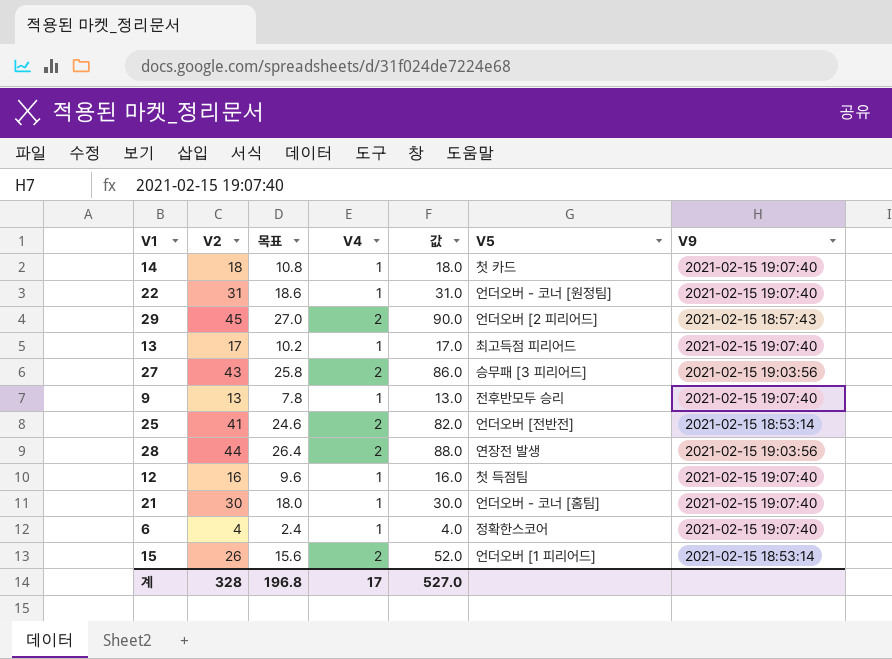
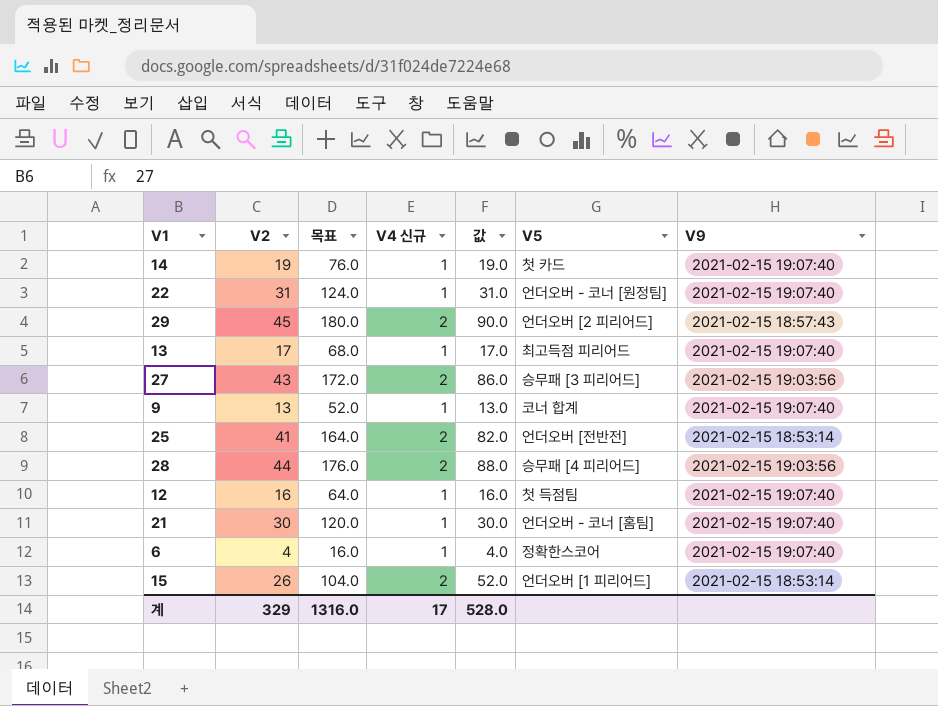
column 목표 | formula: [V2] * 0.6 -> [V2] * 4
column name: V4 -> V4 신규
14 | V2: 18 -> 19
14 | 값: 18.0 -> 19.0
9 | V5: 전후반모두 승리 -> 코너 합계
28 | V5: 연장전 발생 -> 승무패 [4 피리어드]
계 | V2: 328 -> 329
계 | 목표: 196.8 -> 1316.0
계 | 값: 527.0 -> 528.0

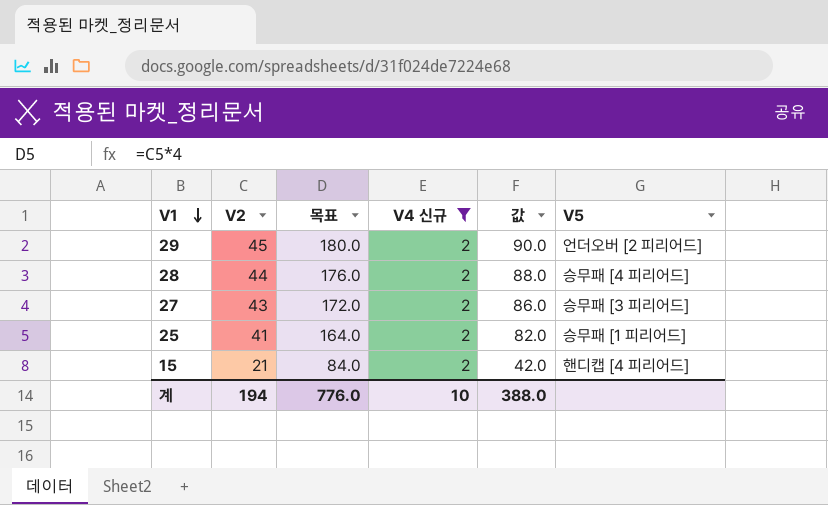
filter: none -> V4 신규 = 2
row order: none -> V1 descending
column V9 | position: 7 -> none
25 | V5: 언더오버 [전반전] -> 승무패 [1 피리어드]
15 | V2: 26 -> 21
15 | 목표: 104.0 -> 84.0
15 | 값: 52.0 -> 42.0
15 | V5: 언더오버 [1 피리어드] -> 핸디캡 [4 피리어드]
계 | V2: 329 -> 194
계 | 목표: 1316.0 -> 776.0
계 | V4 신규: 17 -> 10
계 | 값: 528.0 -> 388.0

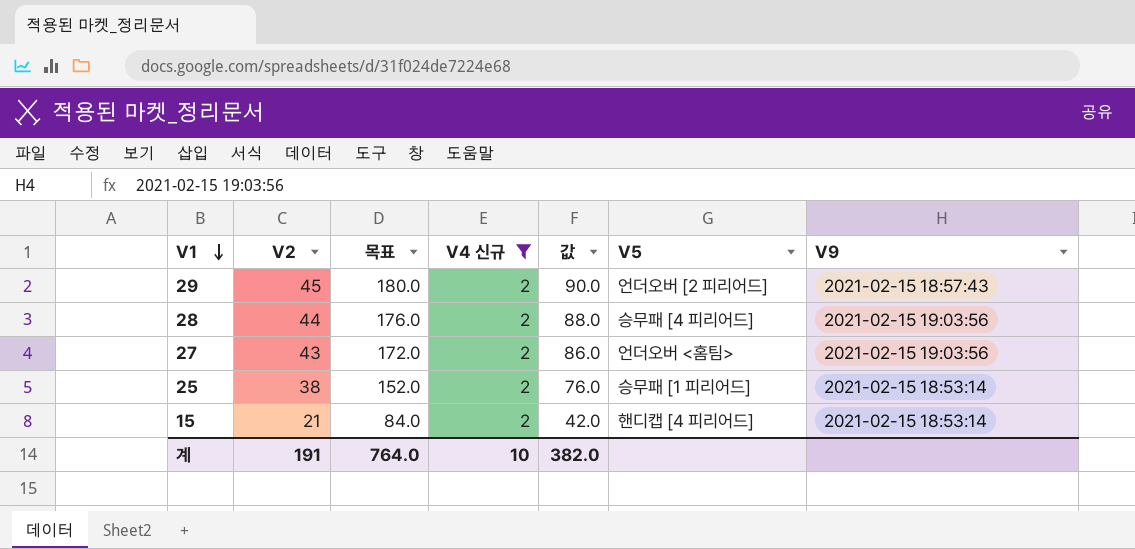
column V9 | position: none -> 7
27 | V5: 승무패 [3 피리어드] -> 언더오버 <홈팀>
25 | V2: 41 -> 38
25 | 목표: 164.0 -> 152.0
25 | 값: 82.0 -> 76.0
계 | V2: 194 -> 191
계 | 목표: 776.0 -> 764.0
계 | 값: 388.0 -> 382.0

